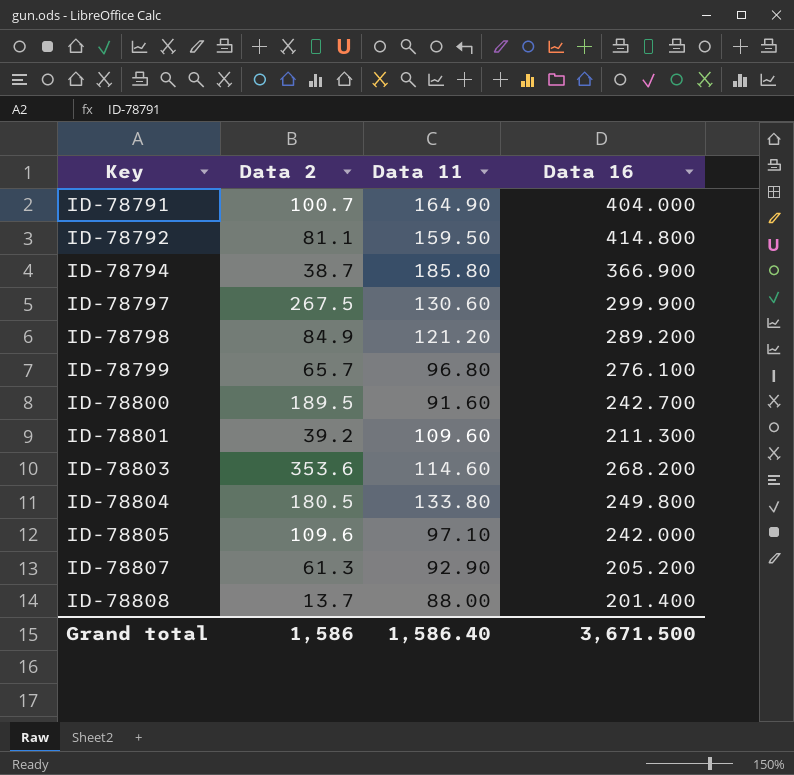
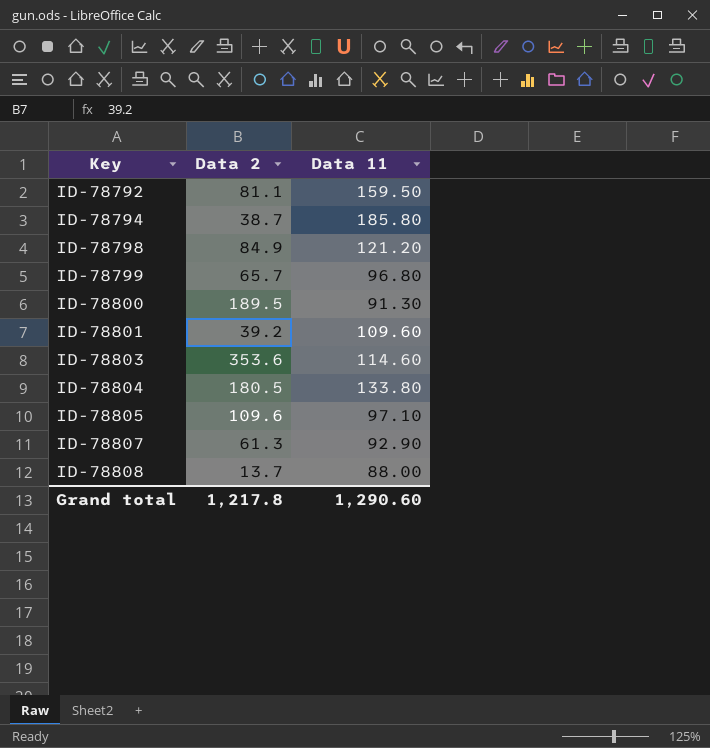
column Data 16 | position: 4 -> none
row ID-78791: 100.7 | 164.90 | 404.000 -> none
row ID-78797: 267.5 | 130.60 | 299.900 -> none
ID-78800 | Data 11: 91.60 -> 91.30
Grand total | Data 2: 1,586 -> 1,217.8
Grand total | Data 11: 1,586.40 -> 1,290.60

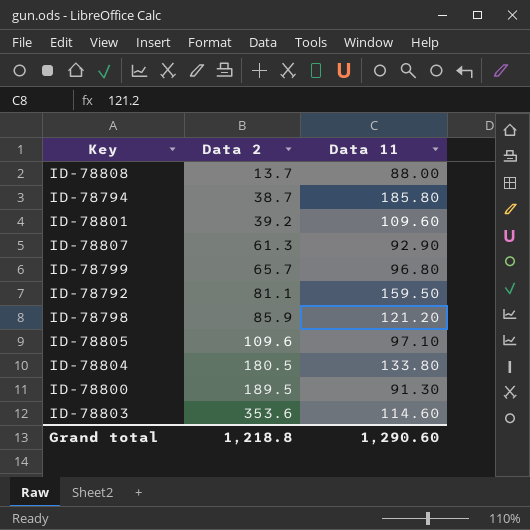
row order: Key ascending -> Data 2 ascending
ID-78798 | Data 2: 84.9 -> 85.9
Grand total | Data 2: 1,217.8 -> 1,218.8

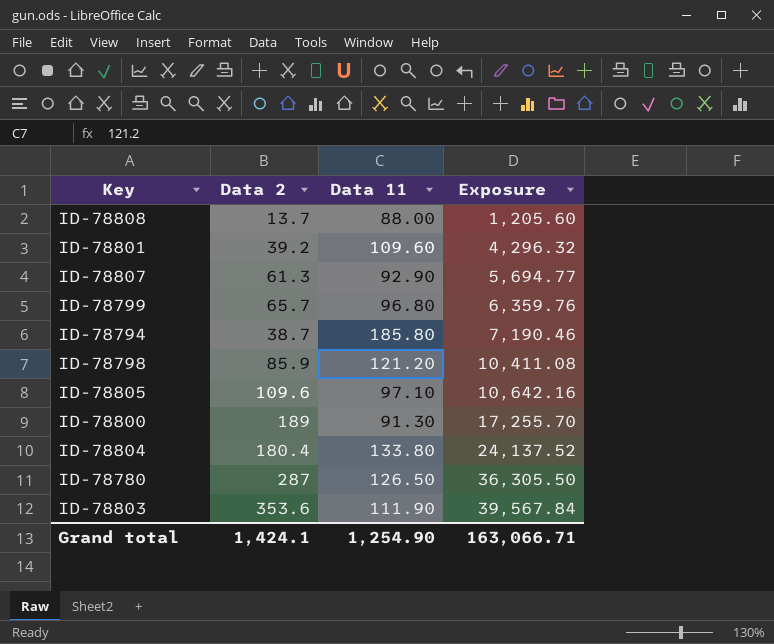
row order: Data 2 ascending -> Exposure ascending
column Exposure | formula: none -> [Data 2] * [Data 11]
row ID-78792: 81.1 | 159.50 -> none
ID-78800 | Data 2: 189.5 -> 189
ID-78804 | Data 2: 180.5 -> 180.4
row ID-78780: none -> 287 | 126.50 | 36,305.50
ID-78803 | Data 11: 114.60 -> 111.90
Grand total | Data 2: 1,218.8 -> 1,424.1
Grand total | Data 11: 1,290.60 -> 1,254.90

